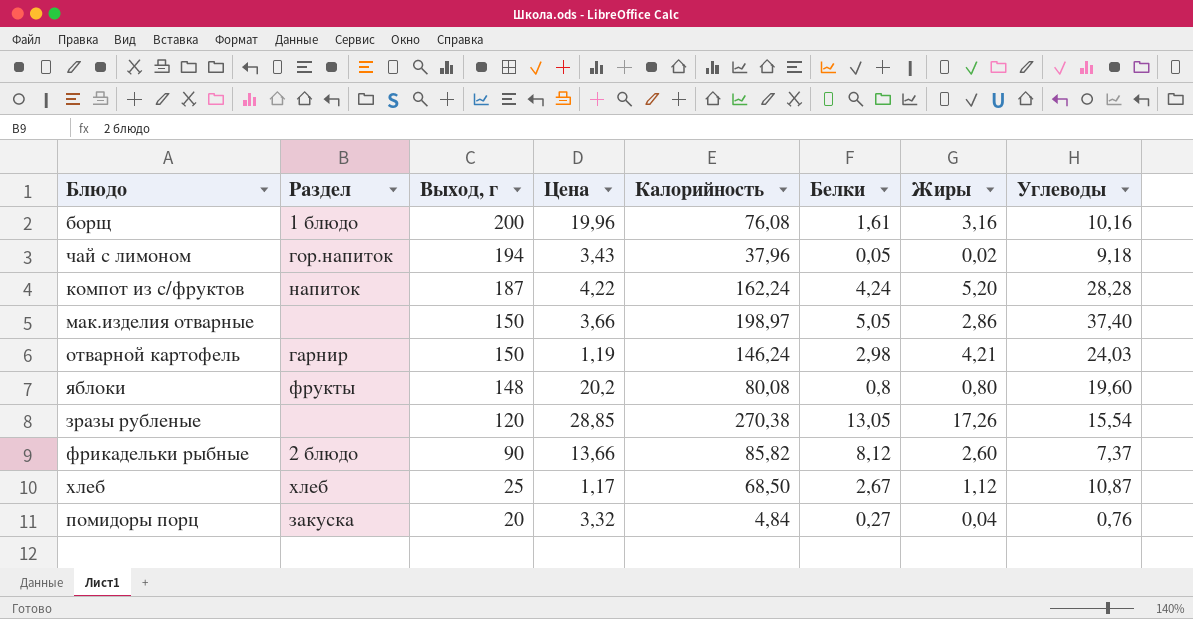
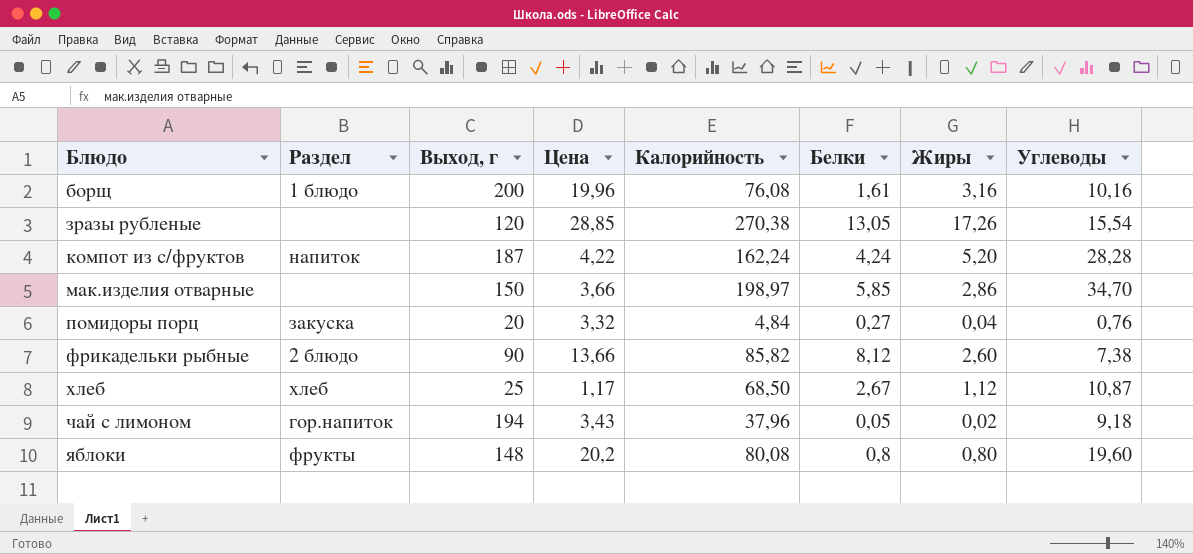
row order: Выход, г descending -> Блюдо ascending
row отварной картофель: гарнир | 150 | 1,19 | 146,24 | 2,98 | 4,21 | 24,03 -> none
мак.изделия отварные | Белки: 5,05 -> 5,85
мак.изделия отварные | Углеводы: 37,40 -> 34,70
фрикадельки рыбные | Углеводы: 7,37 -> 7,38

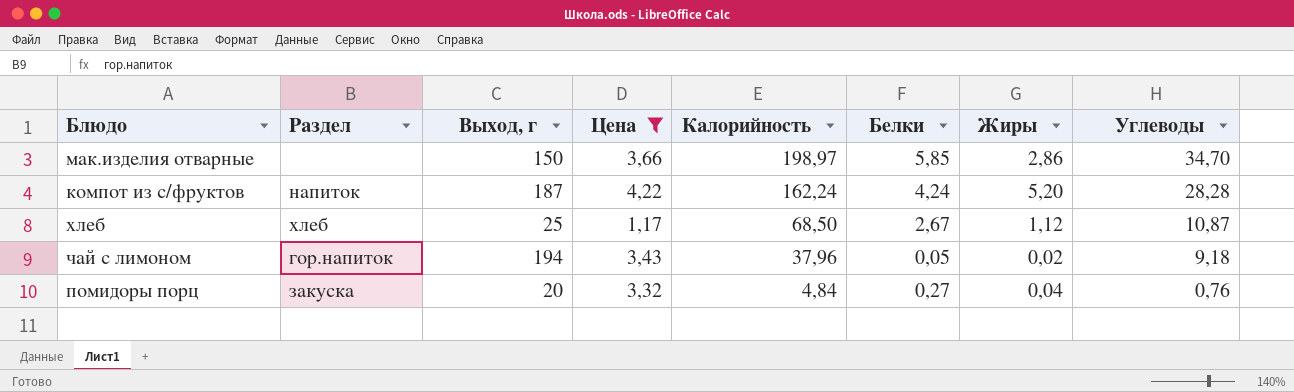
filter: none -> Цена <= 4,22
row order: Блюдо ascending -> Калорийность descending

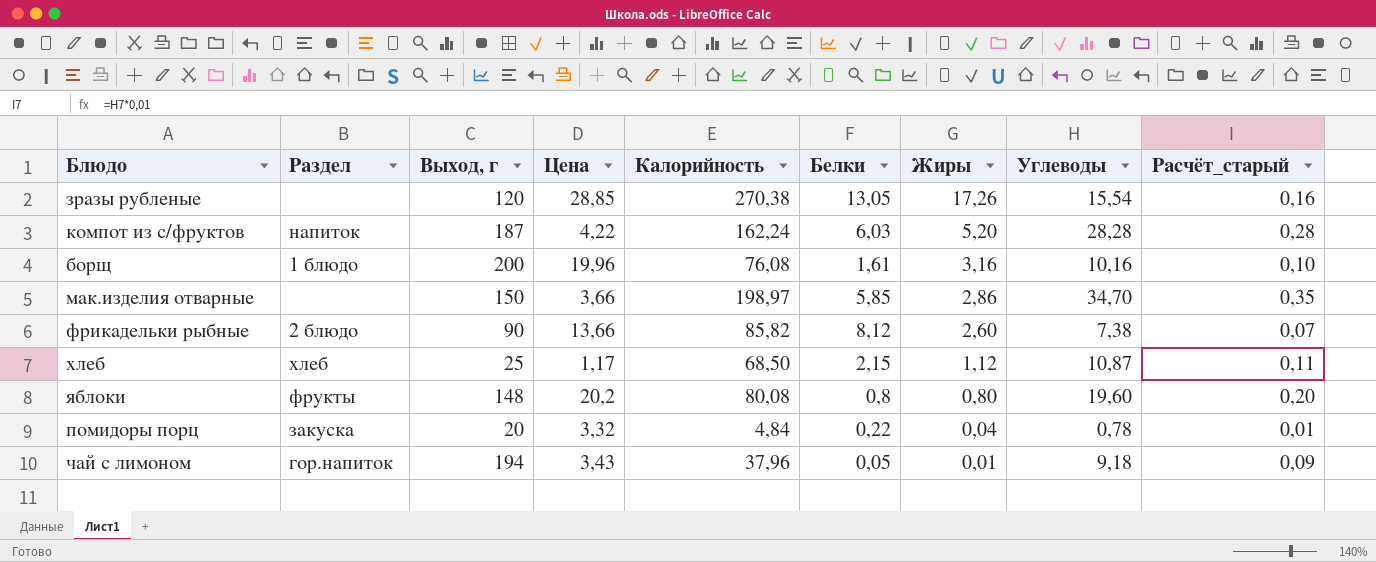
filter: Цена <= 4,22 -> none
row order: Калорийность descending -> Жиры descending
column Расчёт_старый | formula: none -> [Углеводы] * 0,01
компот из с/фруктов | Белки: 4,24 -> 6,03
хлеб | Белки: 2,67 -> 2,15
помидоры порц | Белки: 0,27 -> 0,22
помидоры порц | Углеводы: 0,76 -> 0,78
чай с лимоном | Жиры: 0,02 -> 0,01

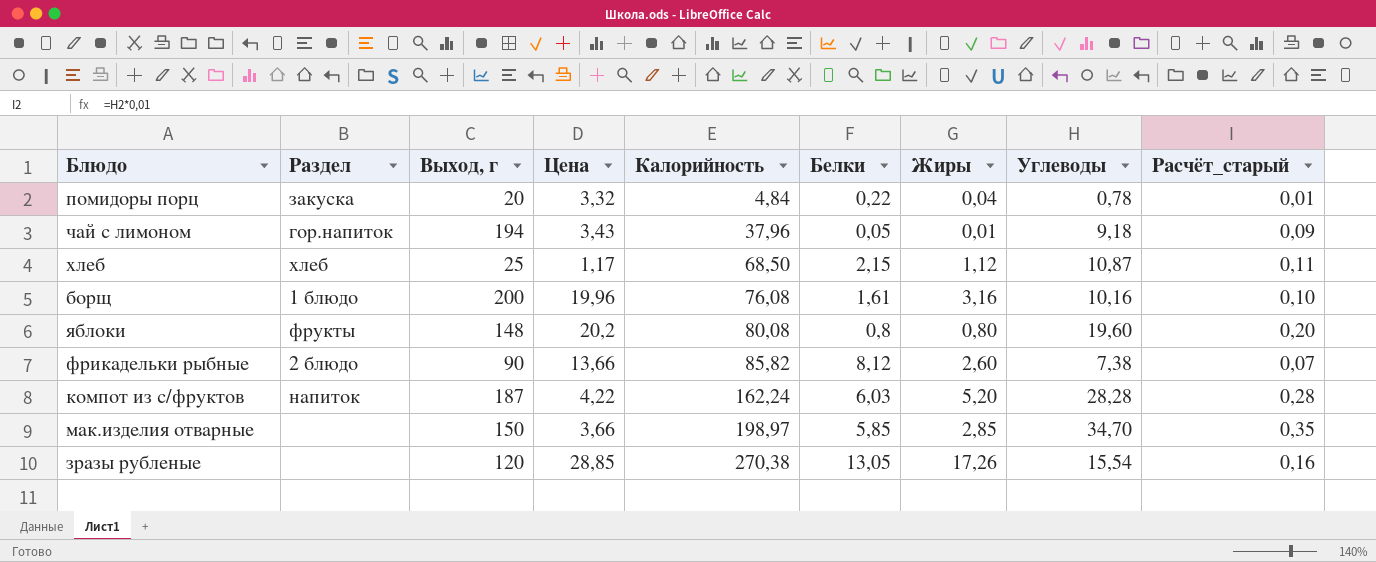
row order: Жиры descending -> Калорийность ascending
мак.изделия отварные | Жиры: 2,86 -> 2,85

